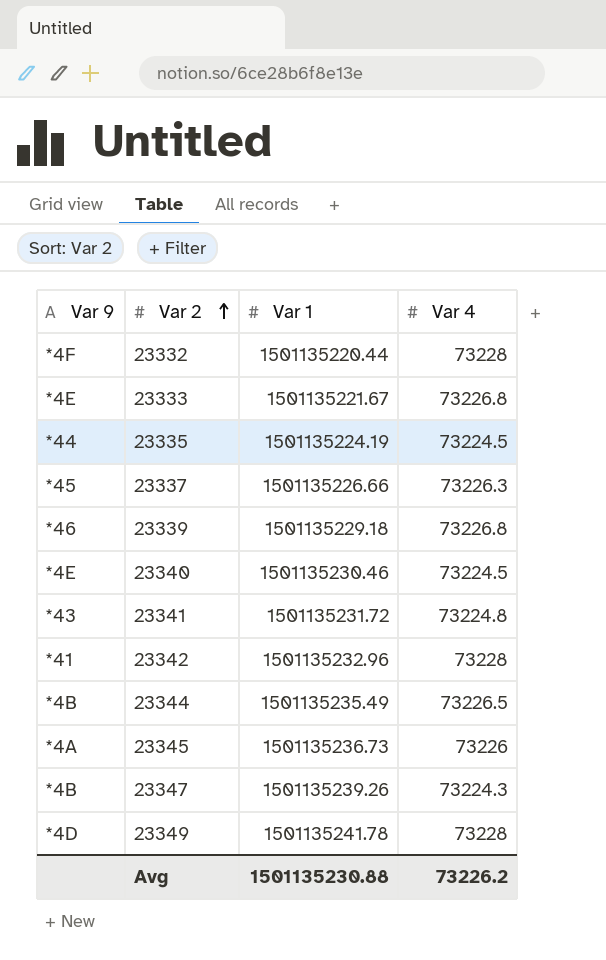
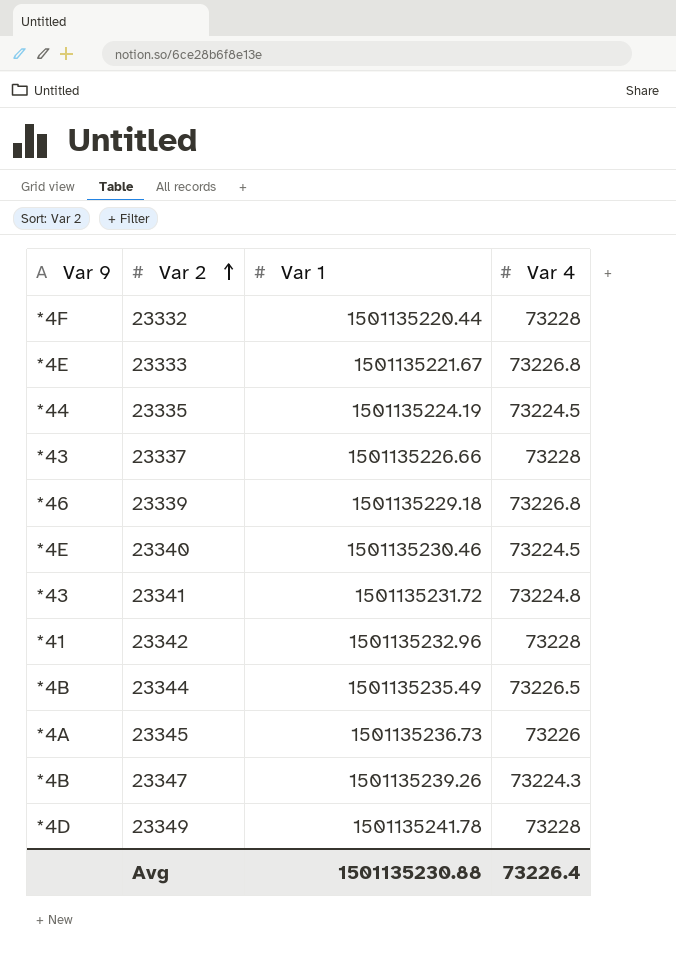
23337 | Var 9: *45 -> *43
23337 | Var 4: 73226.3 -> 73228
Avg | Var 4: 73226.2 -> 73226.4

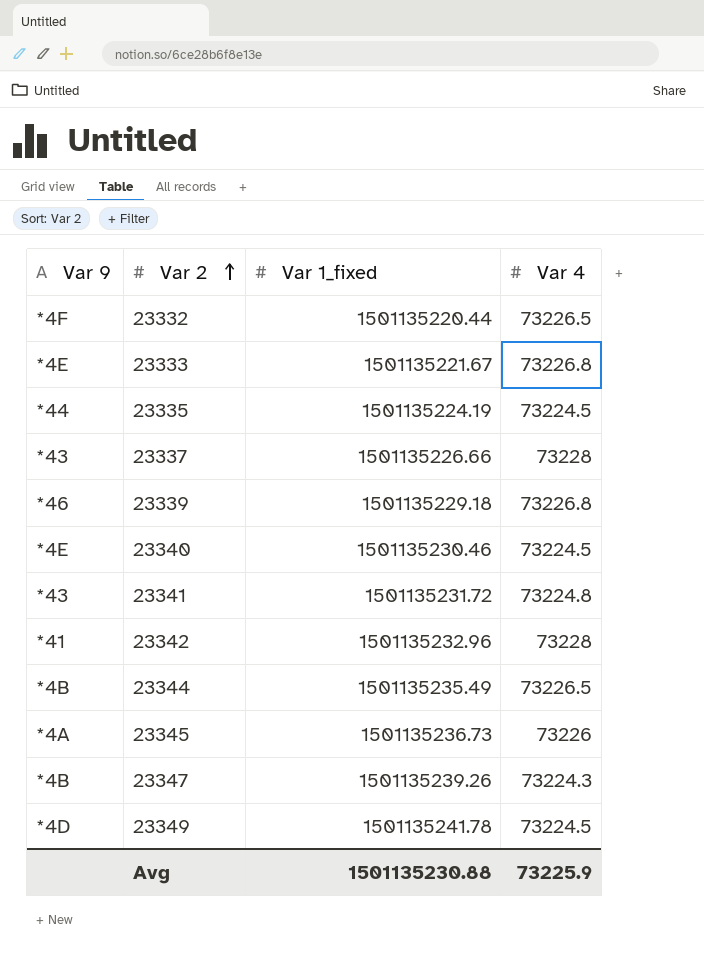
column name: Var 1 -> Var 1_fixed
23332 | Var 4: 73228 -> 73226.5
23349 | Var 4: 73228 -> 73224.5
Avg | Var 4: 73226.4 -> 73225.9

